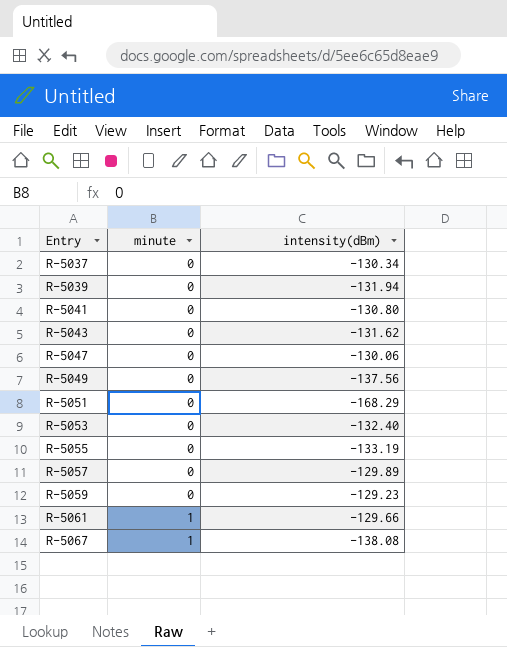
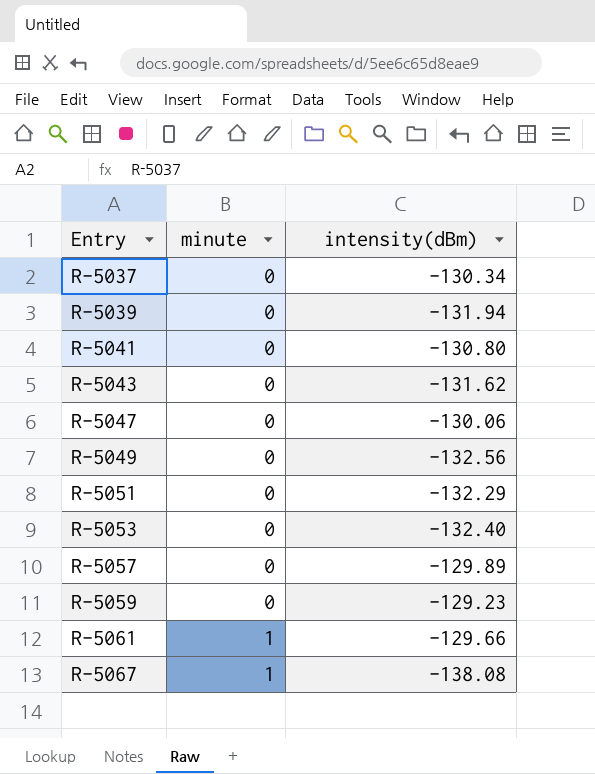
row R-5055: 0 | -133.19 -> none
R-5049 | intensity(dBm): -137.56 -> -132.56
R-5051 | intensity(dBm): -168.29 -> -132.29

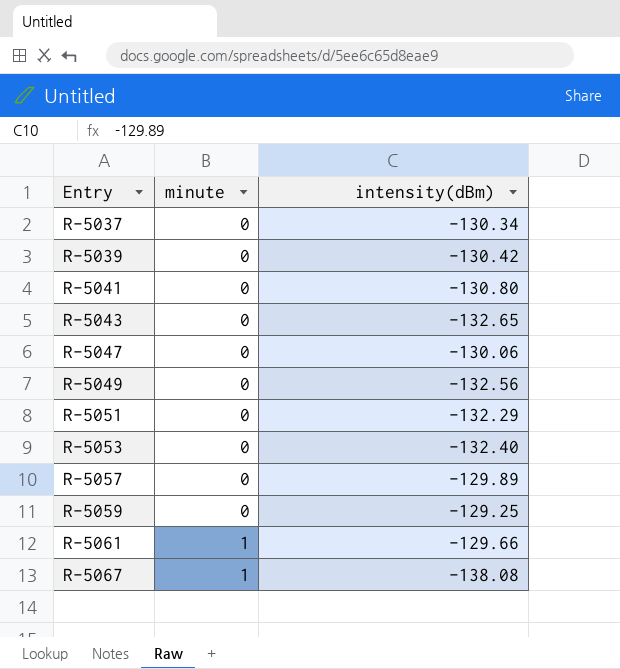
R-5039 | intensity(dBm): -131.94 -> -130.42
R-5043 | intensity(dBm): -131.62 -> -132.65
R-5059 | intensity(dBm): -129.23 -> -129.25

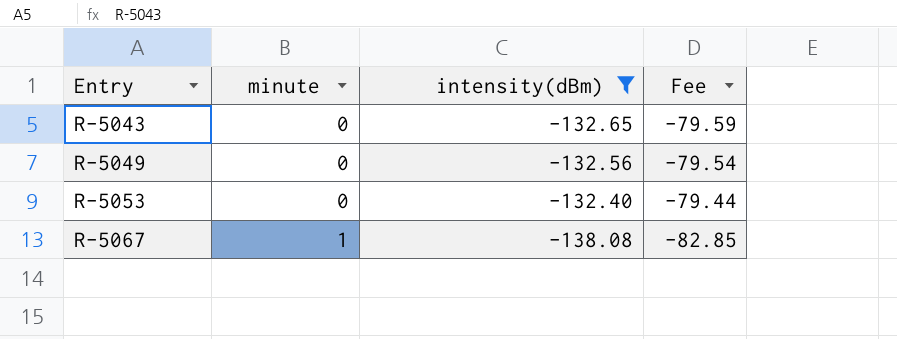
filter: none -> intensity(dBm) <= -132.40
column Fee | formula: none -> [intensity(dBm)] * 0.6

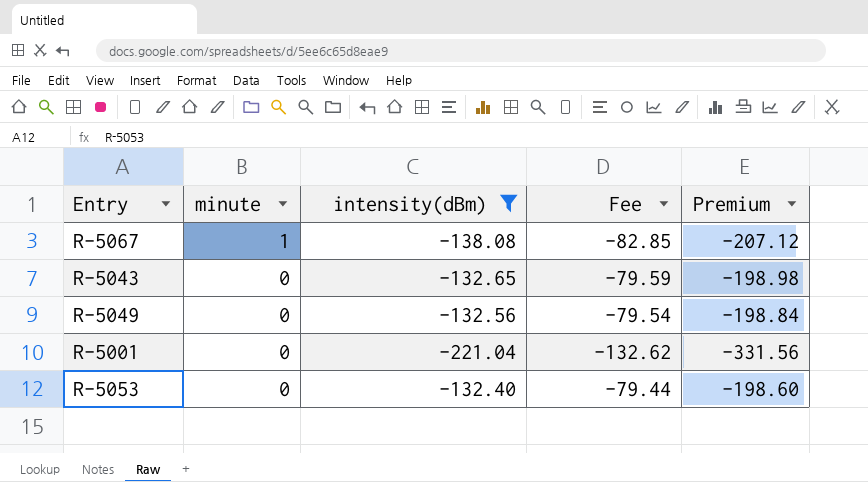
row order: Entry ascending -> minute descending
column Premium | formula: none -> [intensity(dBm)] * 1.5
row R-5001: none -> 0 | -221.04 | -132.62 | -331.56

